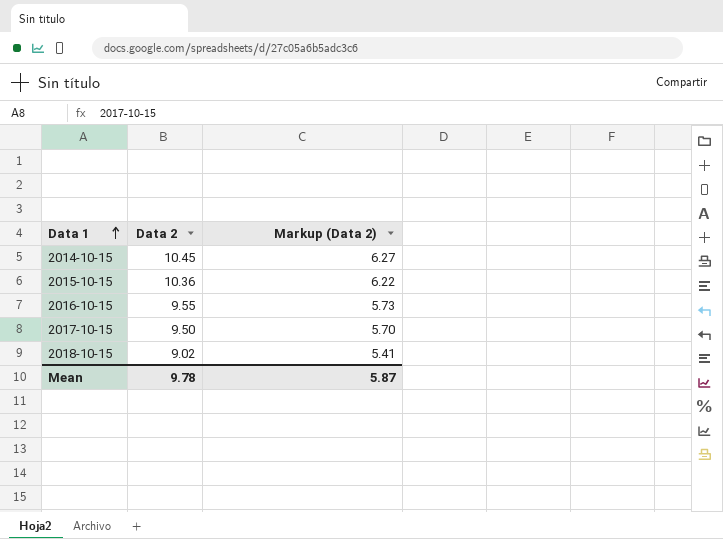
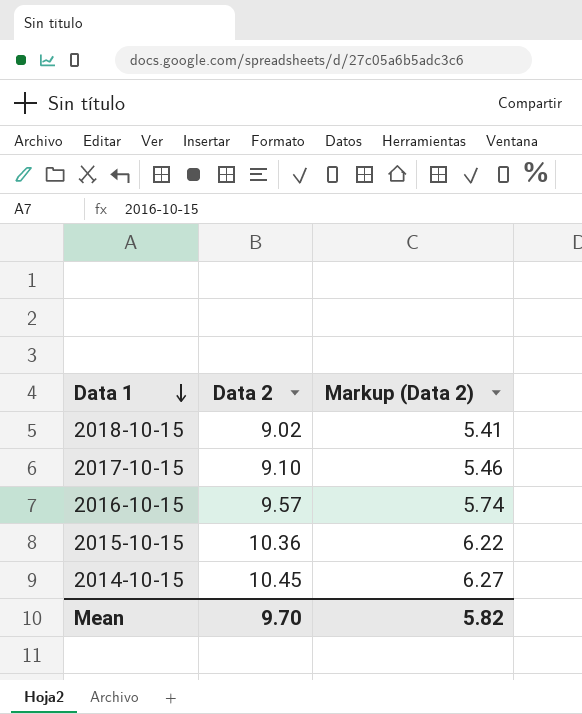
row order: Data 1 ascending -> Data 1 descending
2017-10-15 | Data 2: 9.50 -> 9.10
2017-10-15 | Markup (Data 2): 5.70 -> 5.46
2016-10-15 | Data 2: 9.55 -> 9.57
2016-10-15 | Markup (Data 2): 5.73 -> 5.74
Mean | Data 2: 9.78 -> 9.70
Mean | Markup (Data 2): 5.87 -> 5.82

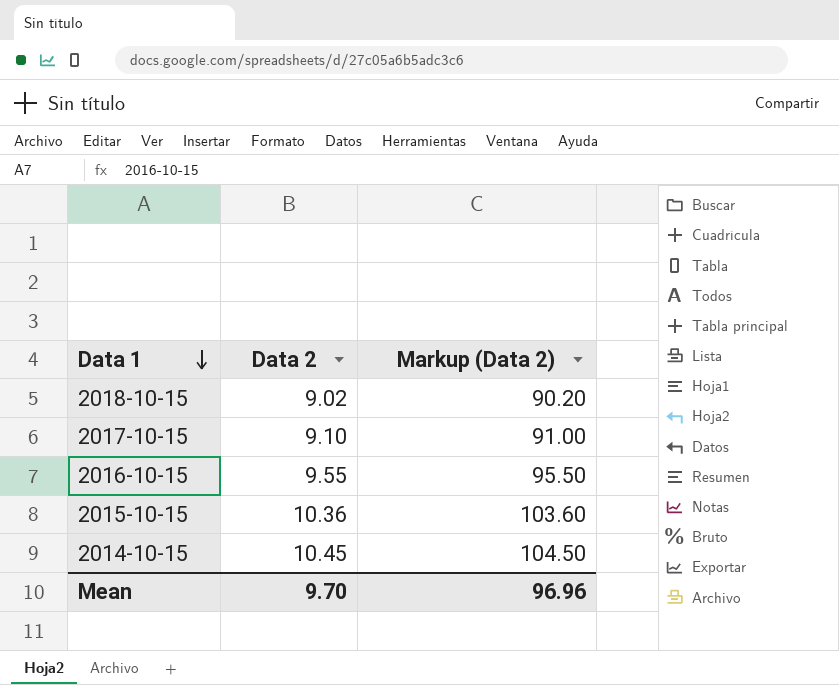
column Markup (Data 2) | formula: [Data 2] * 0.6 -> [Data 2] * 10
2016-10-15 | Data 2: 9.57 -> 9.55
Mean | Markup (Data 2): 5.82 -> 96.96

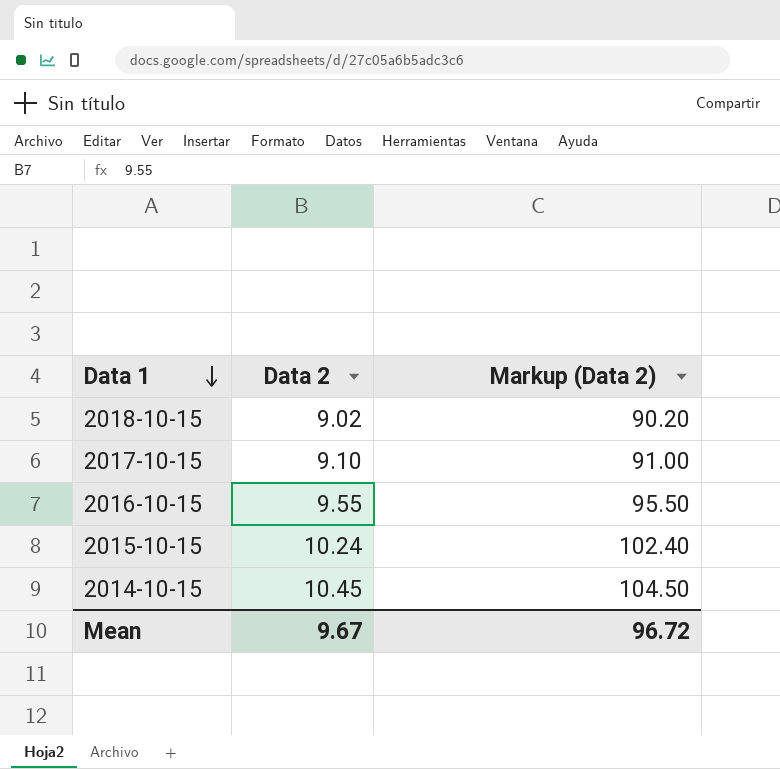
2015-10-15 | Data 2: 10.36 -> 10.24
2015-10-15 | Markup (Data 2): 103.60 -> 102.40
Mean | Data 2: 9.70 -> 9.67
Mean | Markup (Data 2): 96.96 -> 96.72

